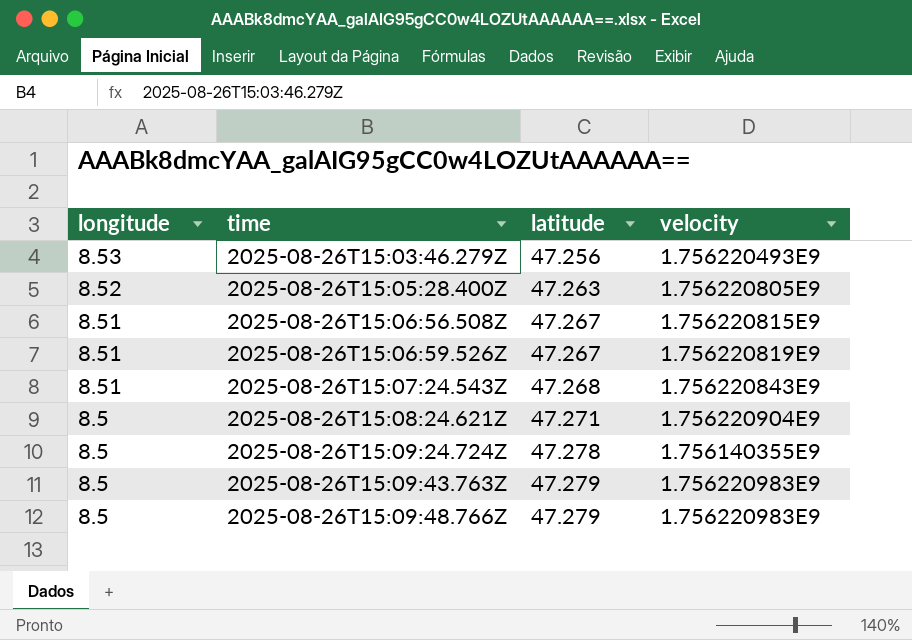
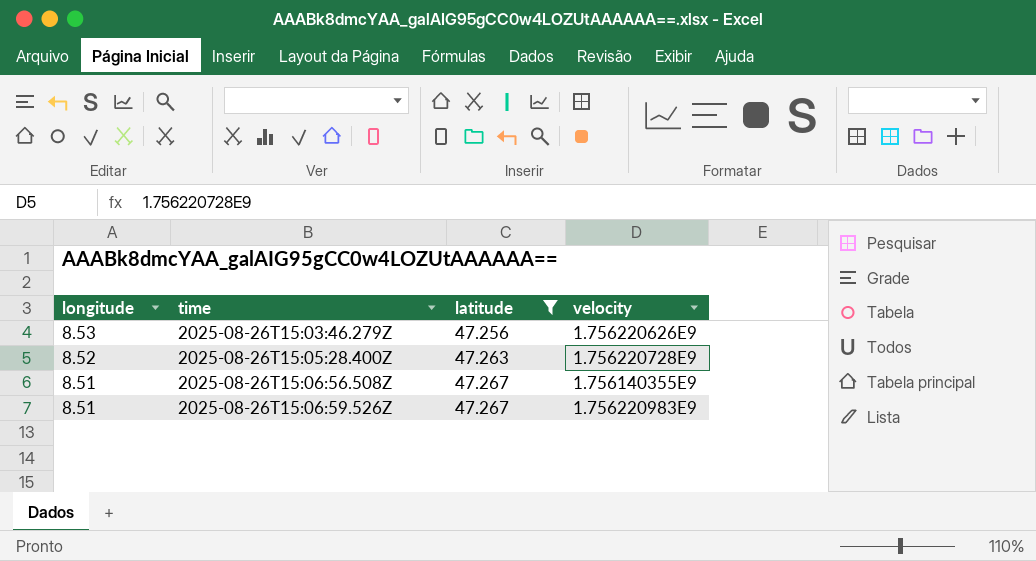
filter: none -> latitude <= 47.267
2025-08-26T15:03:46.279Z | velocity: 1.756220493E9 -> 1.756220626E9
2025-08-26T15:05:28.400Z | velocity: 1.756220805E9 -> 1.756220728E9
2025-08-26T15:06:56.508Z | velocity: 1.756220815E9 -> 1.756140355E9
2025-08-26T15:06:59.526Z | velocity: 1.756220819E9 -> 1.756220983E9

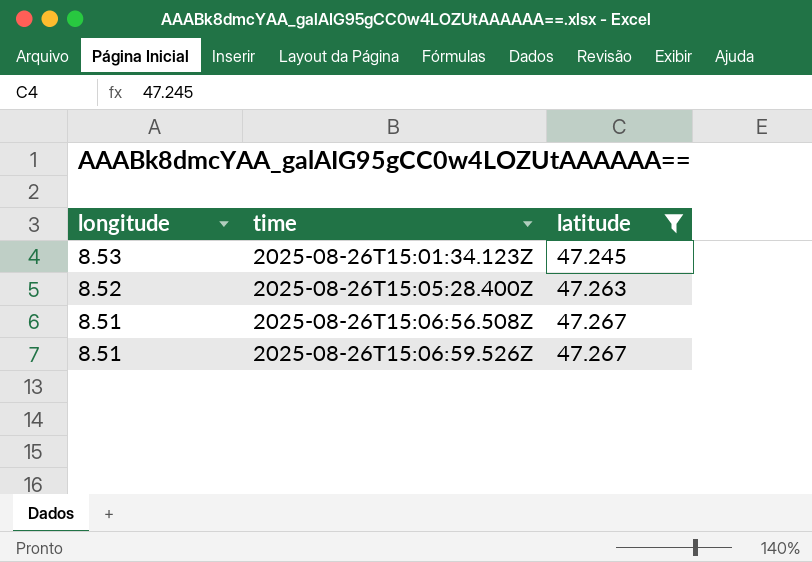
column velocity | position: 4 -> none
row 2025-08-26T15:03:46.279Z: 8.53 | 47.256 | 1.756220626E9 -> none
row 2025-08-26T15:01:34.123Z: none -> 8.53 | 47.245

